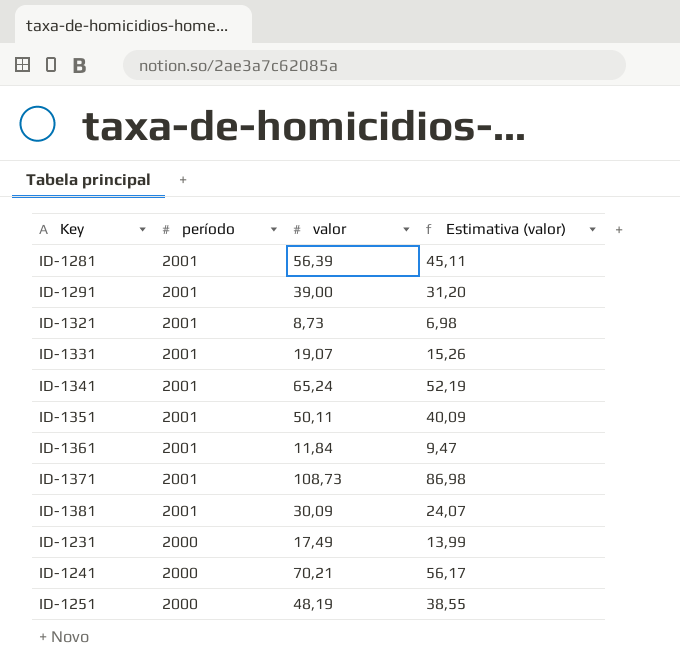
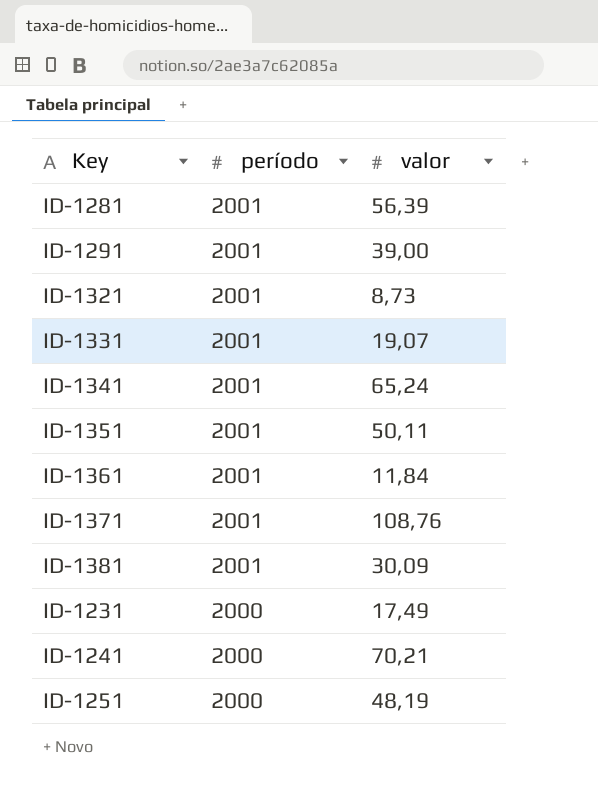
column Estimativa (valor) | formula: [valor] * 0,8 -> none
ID-1371 | valor: 108,73 -> 108,76

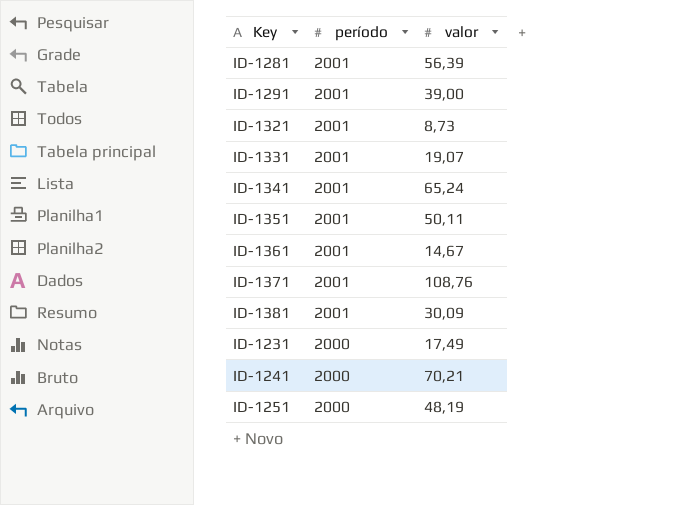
ID-1361 | valor: 11,84 -> 14,67

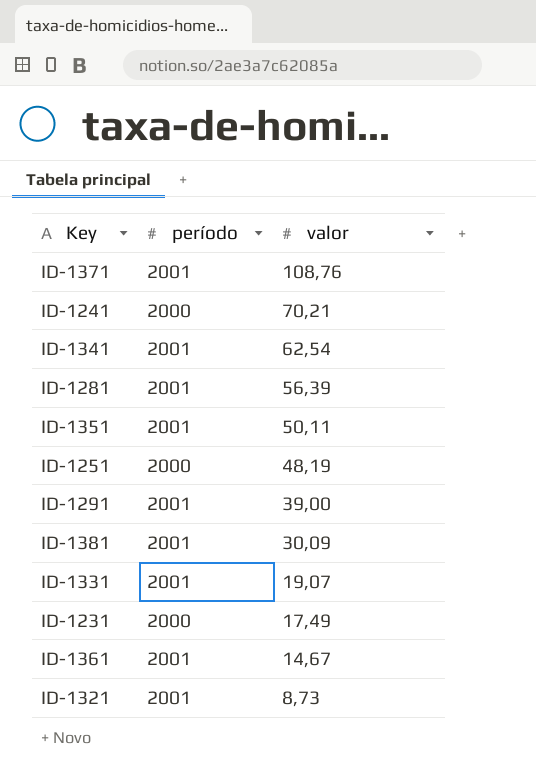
row order: período descending -> valor descending
ID-1341 | valor: 65,24 -> 62,54

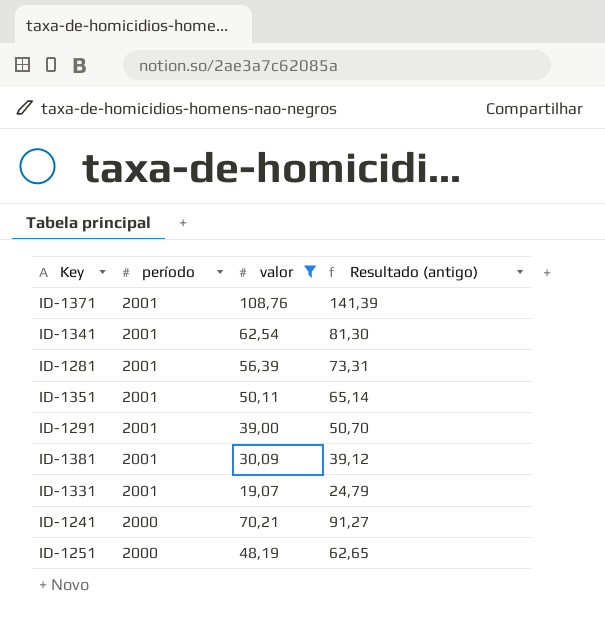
filter: none -> valor >= 19,07
row order: valor descending -> período descending
column Resultado (antigo) | formula: none -> [valor] * 1,3

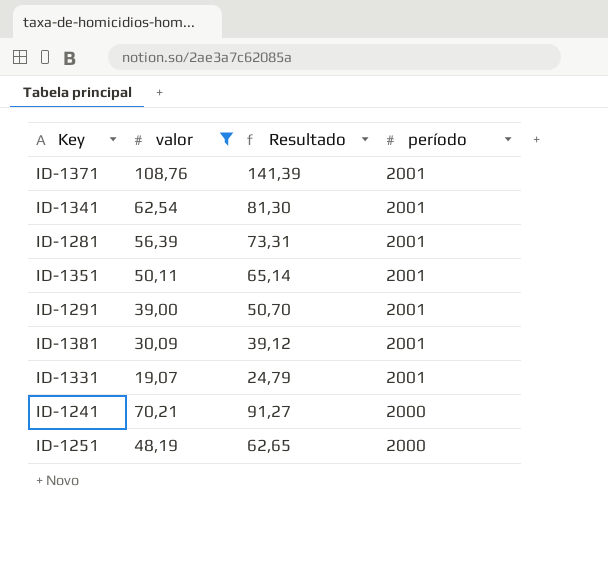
column name: Resultado (antigo) -> Resultado
column período | position: 2 -> 4

